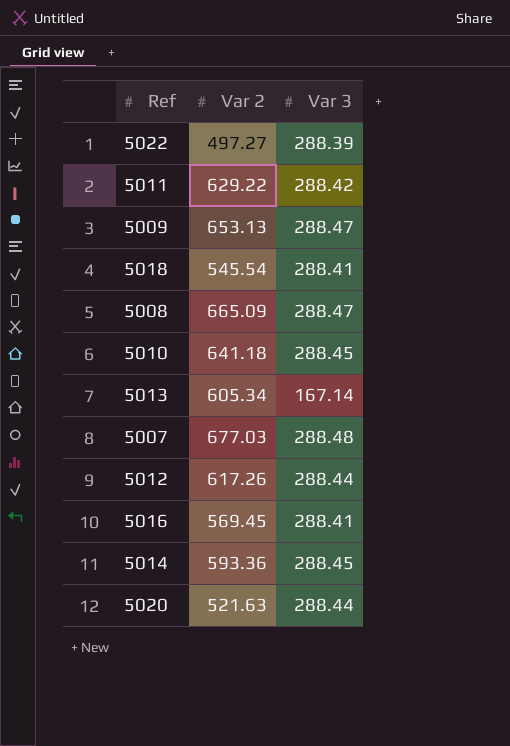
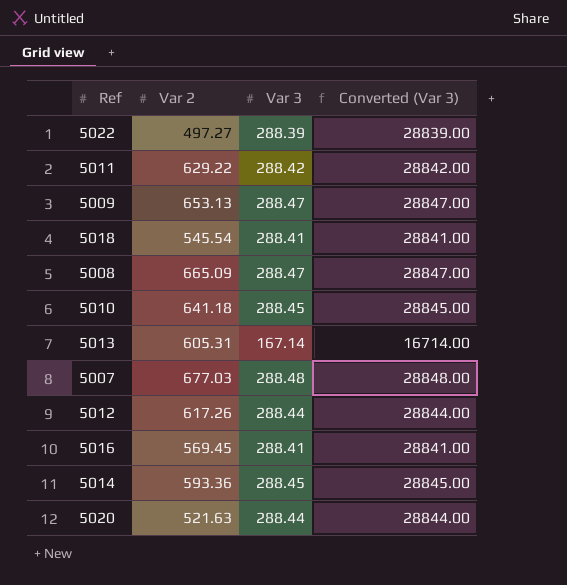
column Converted (Var 3) | formula: none -> [Var 3] * 100
5013 | Var 2: 605.34 -> 605.31

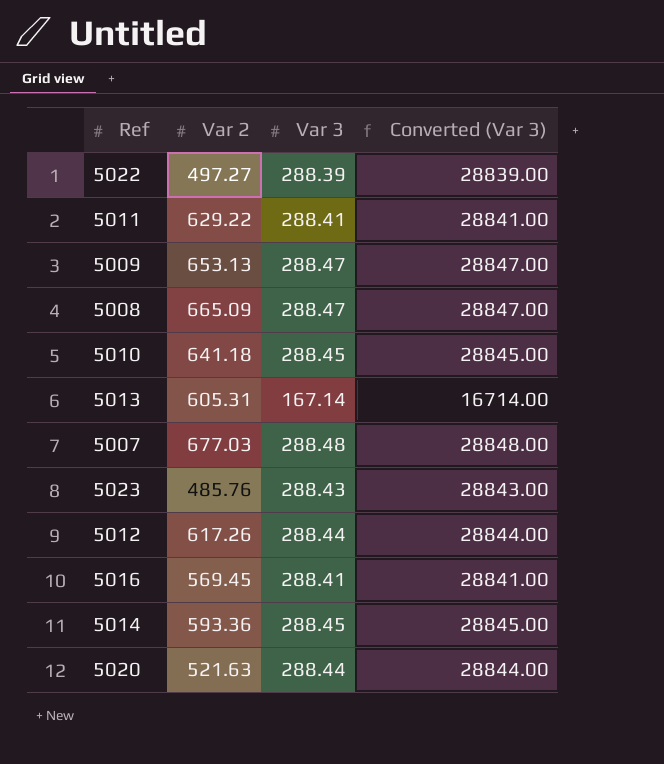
row 5018: 545.54 | 288.41 | 28841.00 -> none
5011 | Var 3: 288.42 -> 288.41
5011 | Converted (Var 3): 28842.00 -> 28841.00
row 5023: none -> 485.76 | 288.43 | 28843.00

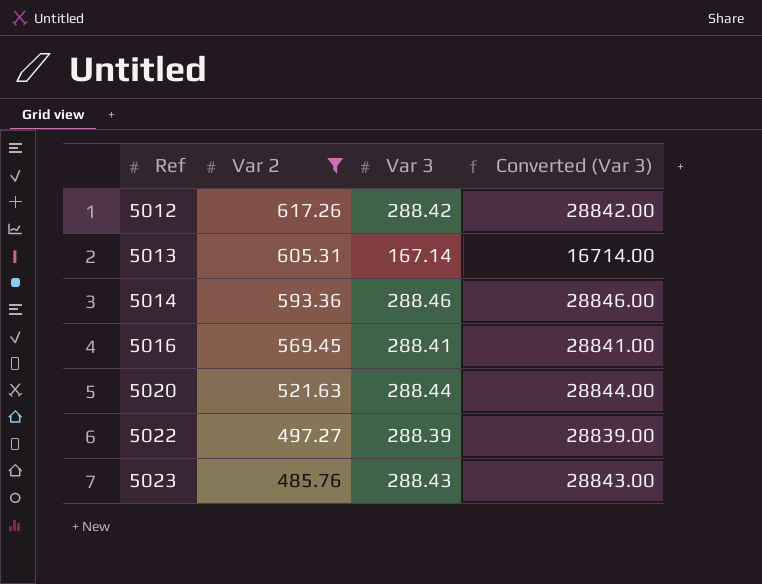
filter: none -> Var 2 <= 617.26
row order: none -> Ref ascending
5012 | Var 3: 288.44 -> 288.42
5012 | Converted (Var 3): 28844.00 -> 28842.00
5014 | Var 3: 288.45 -> 288.46
5014 | Converted (Var 3): 28845.00 -> 28846.00

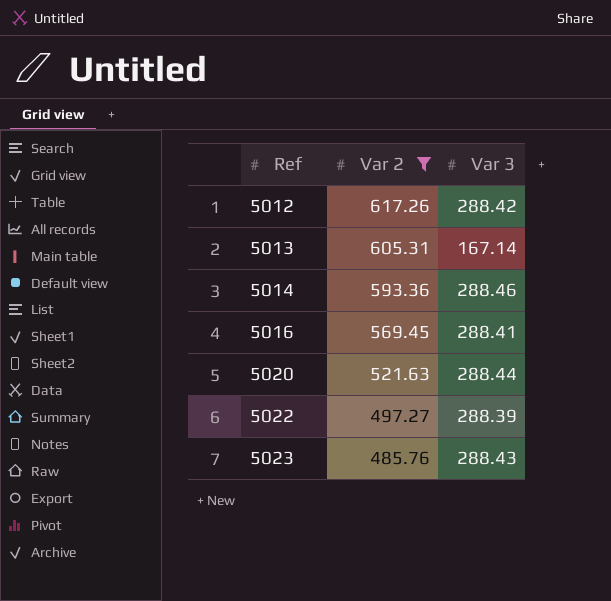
column Converted (Var 3) | formula: [Var 3] * 100 -> none

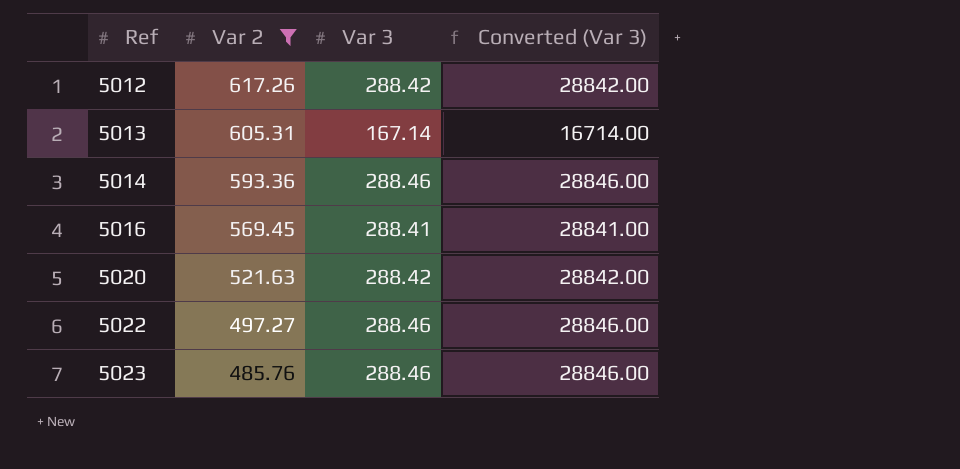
column Converted (Var 3) | formula: none -> [Var 3] * 100
5020 | Var 3: 288.44 -> 288.42
5022 | Var 3: 288.39 -> 288.46
5023 | Var 3: 288.43 -> 288.46

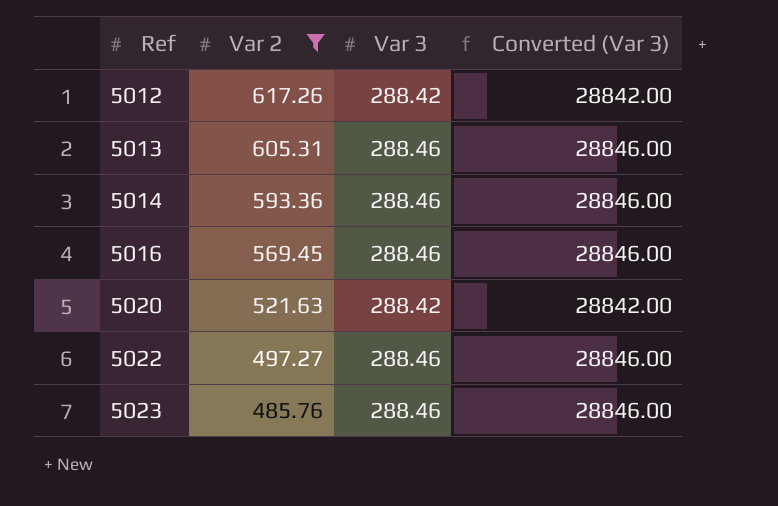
5013 | Var 3: 167.14 -> 288.46
5013 | Converted (Var 3): 16714.00 -> 28846.00
5016 | Var 3: 288.41 -> 288.46
5016 | Converted (Var 3): 28841.00 -> 28846.00

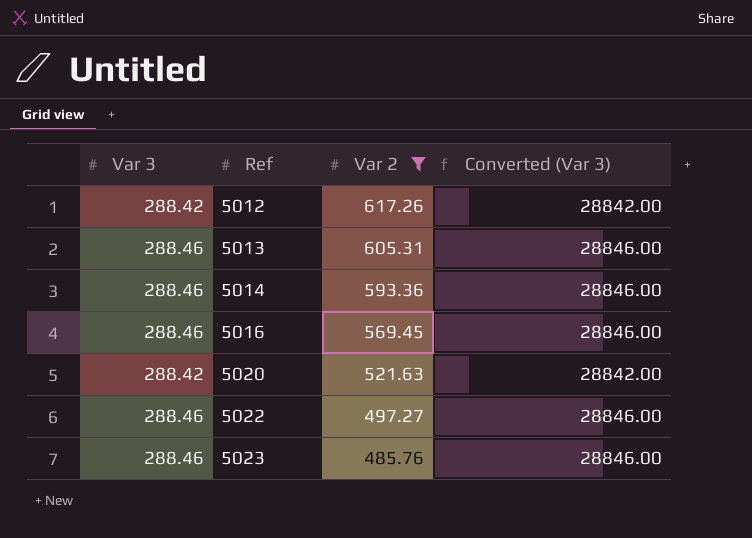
column Var 3 | position: 3 -> 1

